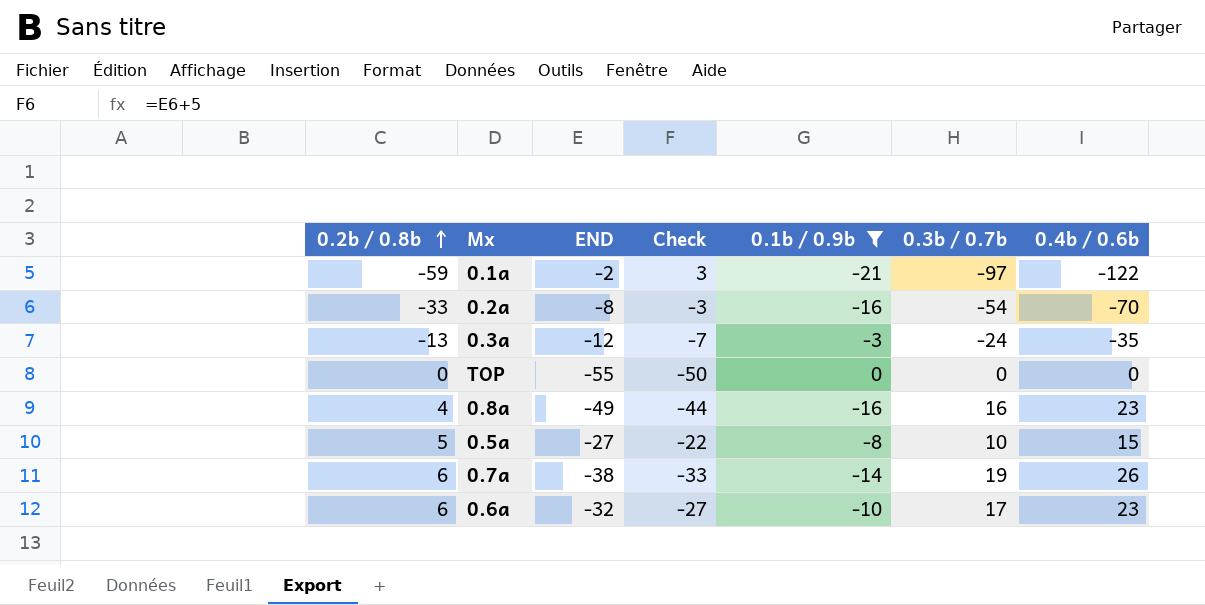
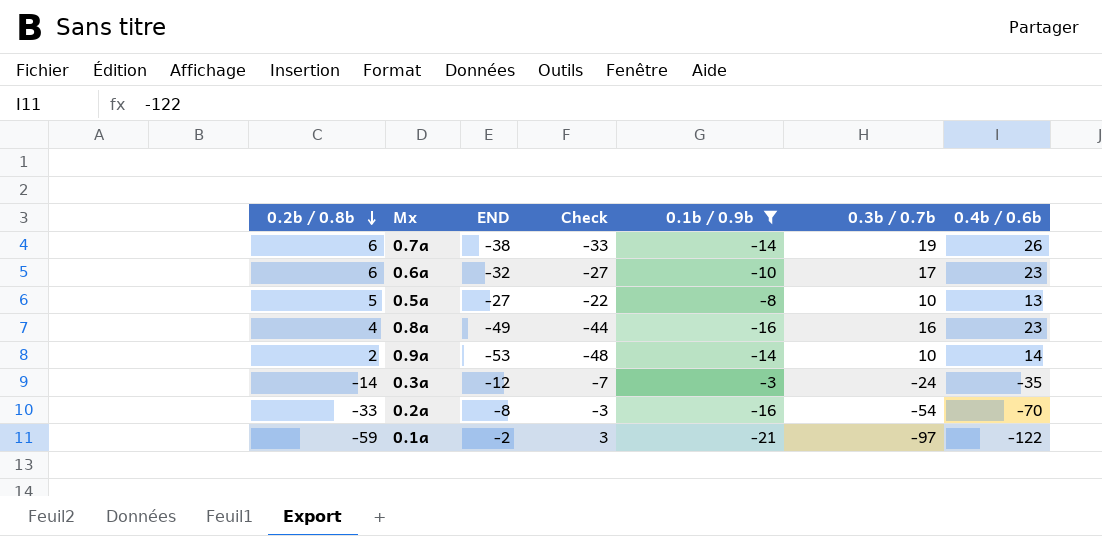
row order: 0.2b / 0.8b ascending -> 0.2b / 0.8b descending
row TOP: 0 | -55 | -50 | 0 | 0 | 0 -> none
0.5a | 0.4b / 0.6b: 15 -> 13
row 0.9a: none -> 2 | -53 | -48 | -14 | 10 | 14
0.3a | 0.2b / 0.8b: -13 -> -14

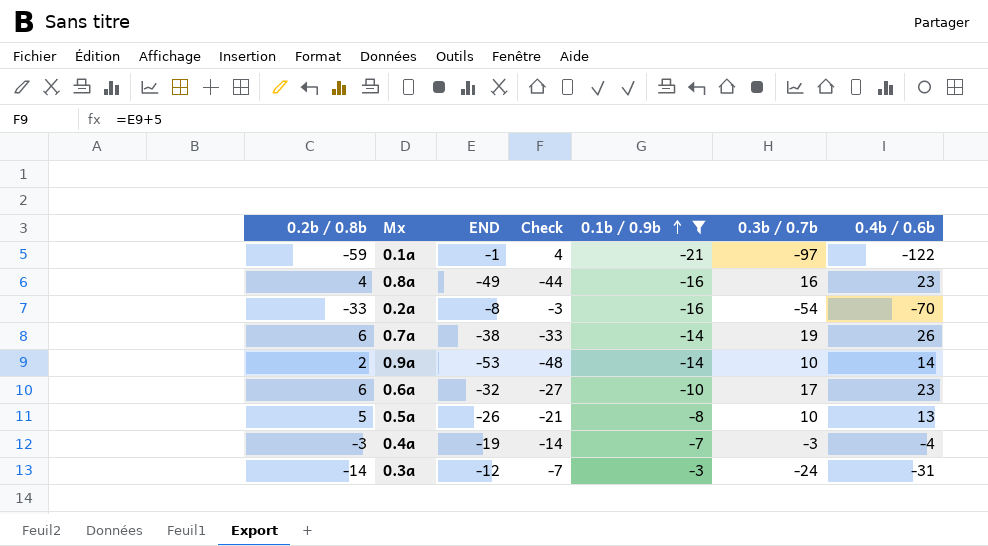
row order: 0.2b / 0.8b descending -> 0.1b / 0.9b ascending
0.1a | END: -2 -> -1
0.1a | Check: 3 -> 4
0.5a | END: -27 -> -26
0.5a | Check: -22 -> -21
row 0.4a: none -> -3 | -19 | -14 | -7 | -3 | -4
0.3a | 0.4b / 0.6b: -35 -> -31

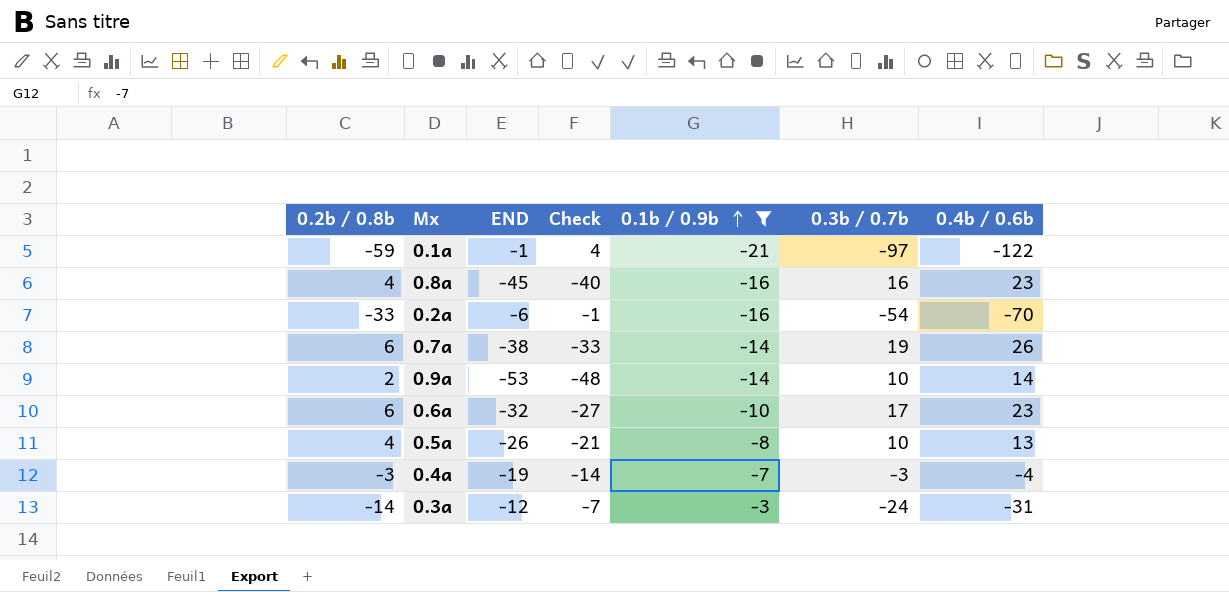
0.8a | END: -49 -> -45
0.8a | Check: -44 -> -40
0.2a | END: -8 -> -6
0.2a | Check: -3 -> -1
0.5a | 0.2b / 0.8b: 5 -> 4

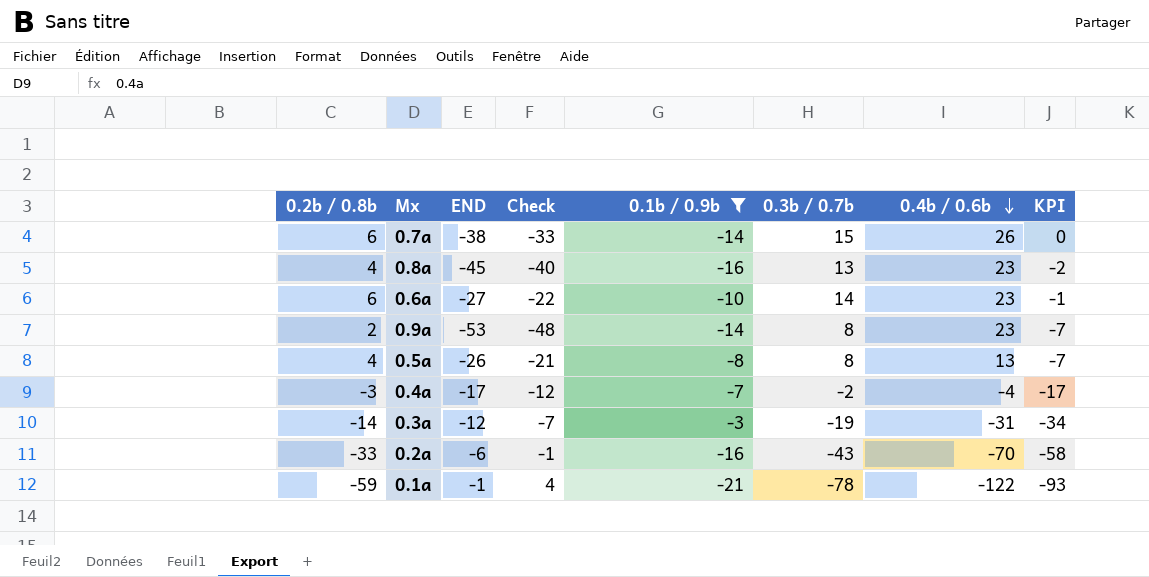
row order: 0.1b / 0.9b ascending -> 0.4b / 0.6b descending
column KPI | formula: none -> [0.3b / 0.7b] - 15
0.7a | 0.3b / 0.7b: 19 -> 15
0.8a | 0.3b / 0.7b: 16 -> 13
0.6a | END: -32 -> -27
0.6a | Check: -27 -> -22
0.6a | 0.3b / 0.7b: 17 -> 14
0.9a | 0.3b / 0.7b: 10 -> 8
0.9a | 0.4b / 0.6b: 14 -> 23
0.5a | 0.3b / 0.7b: 10 -> 8
0.4a | END: -19 -> -17
0.4a | Check: -14 -> -12
0.4a | 0.3b / 0.7b: -3 -> -2
0.3a | 0.3b / 0.7b: -24 -> -19
0.2a | 0.3b / 0.7b: -54 -> -43
0.1a | 0.3b / 0.7b: -97 -> -78

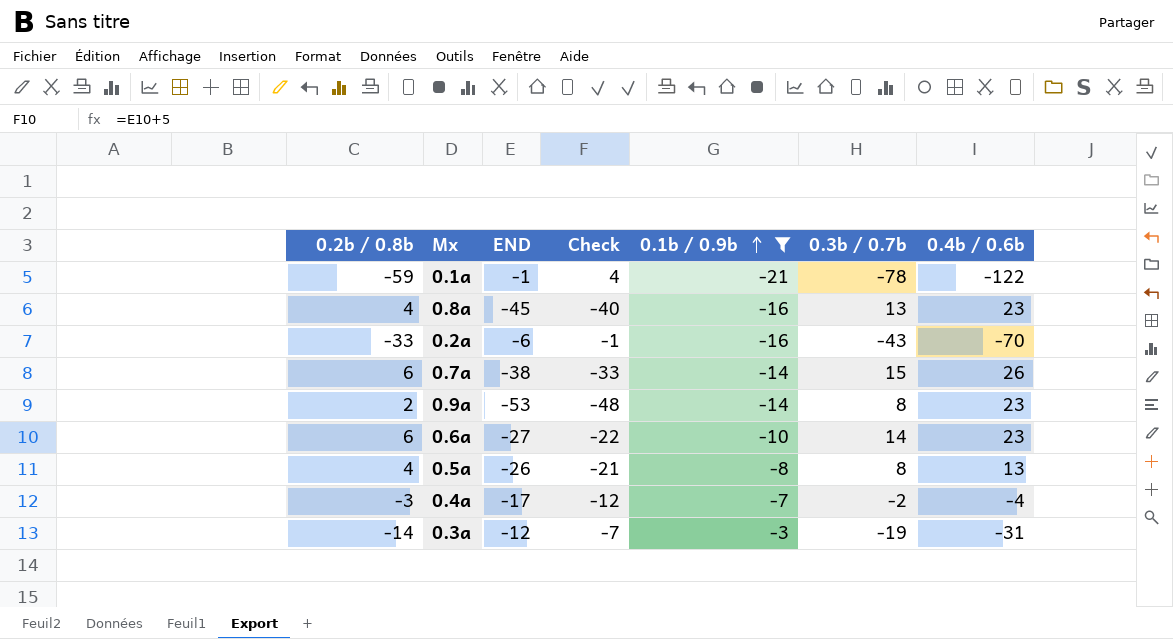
row order: 0.4b / 0.6b descending -> 0.1b / 0.9b ascending
column KPI | formula: [0.3b / 0.7b] - 15 -> none

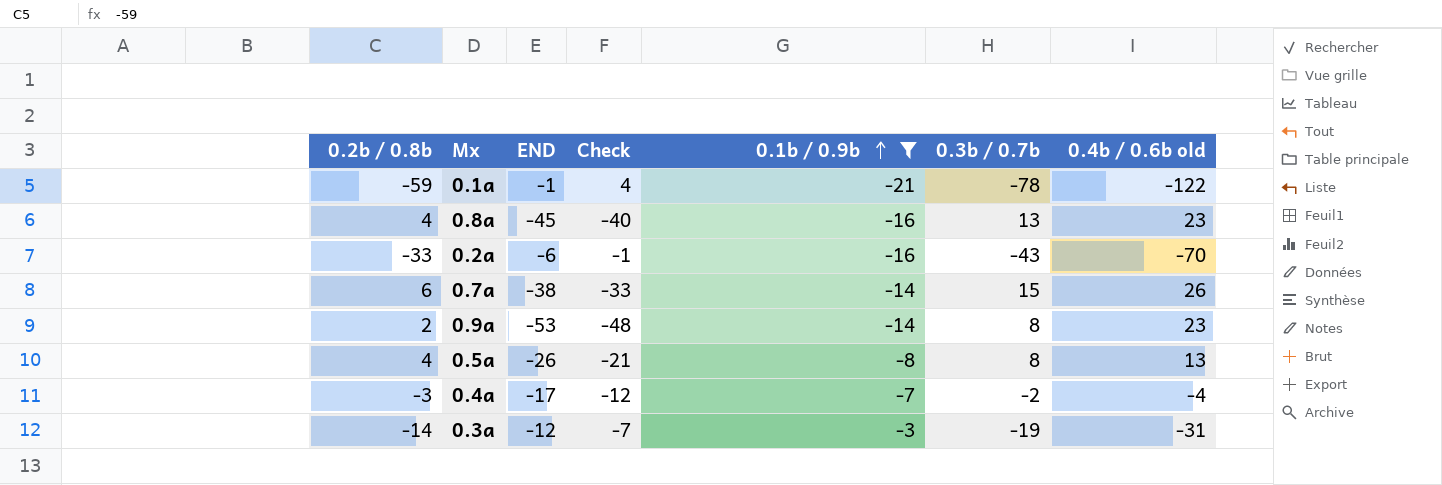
column name: 0.4b / 0.6b -> 0.4b / 0.6b old
row 0.6a: 6 | -27 | -22 | -10 | 14 | 23 -> none

